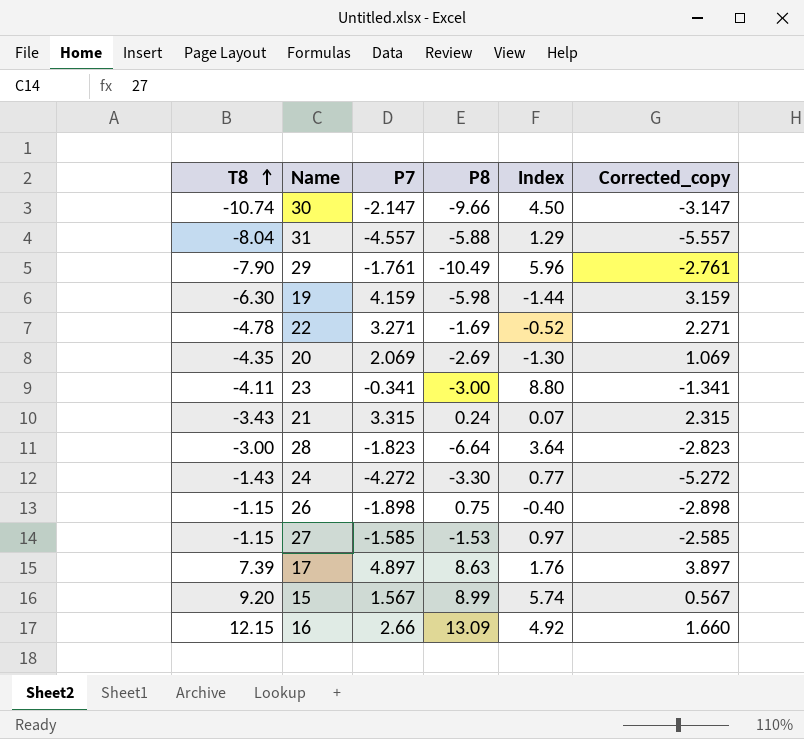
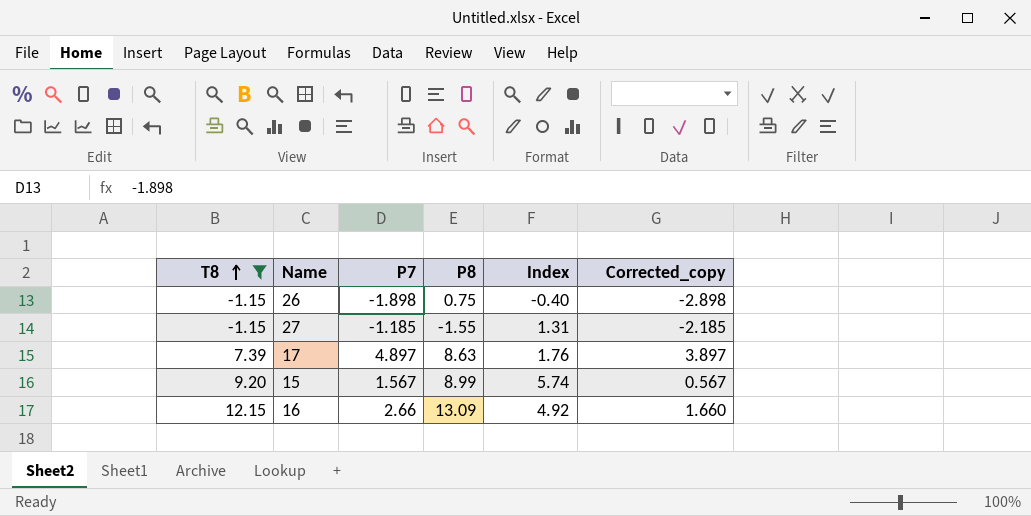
filter: none -> T8 >= -1.15
27 | P7: -1.585 -> -1.185
27 | P8: -1.53 -> -1.55
27 | Index: 0.97 -> 1.31
27 | Corrected_copy: -2.585 -> -2.185

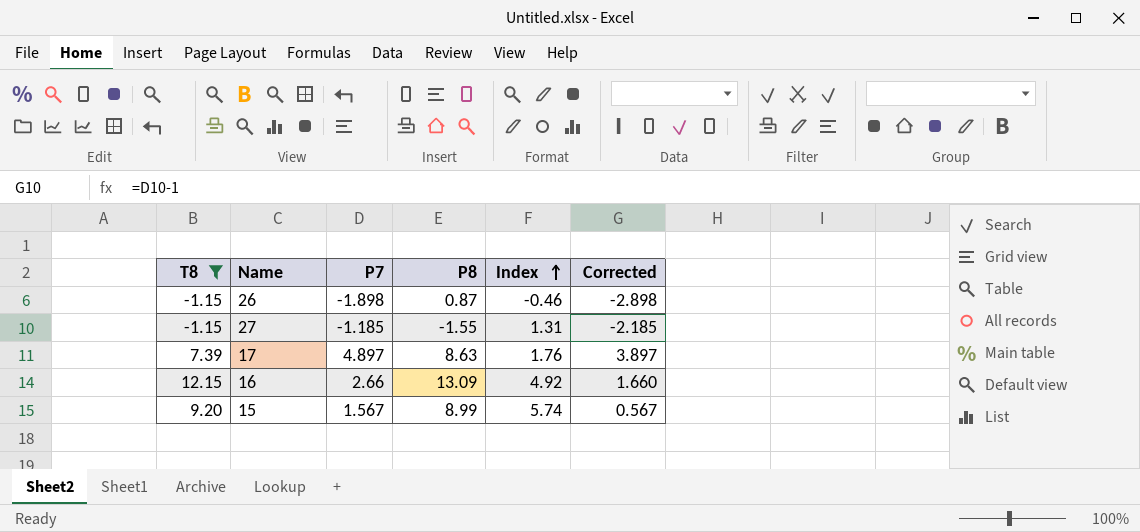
row order: T8 ascending -> Index ascending
column name: Corrected_copy -> Corrected
26 | P8: 0.75 -> 0.87
26 | Index: -0.40 -> -0.46

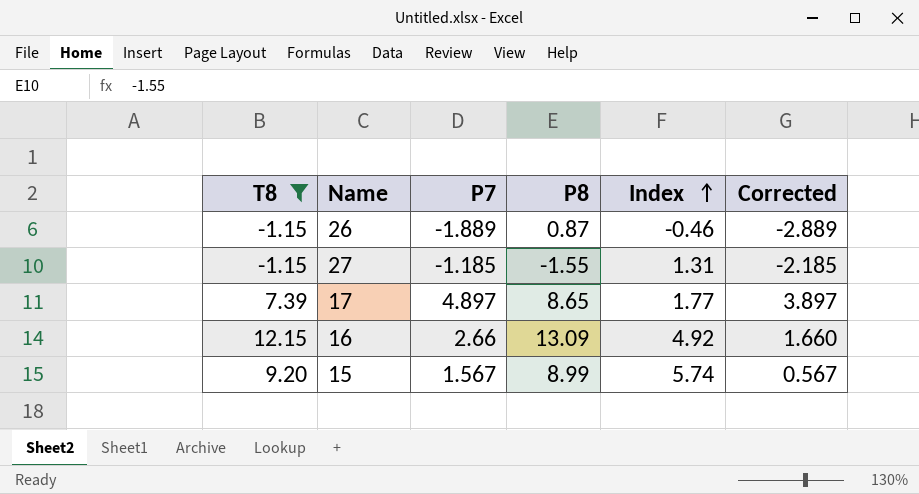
26 | P7: -1.898 -> -1.889
26 | Corrected: -2.898 -> -2.889
17 | P8: 8.63 -> 8.65
17 | Index: 1.76 -> 1.77

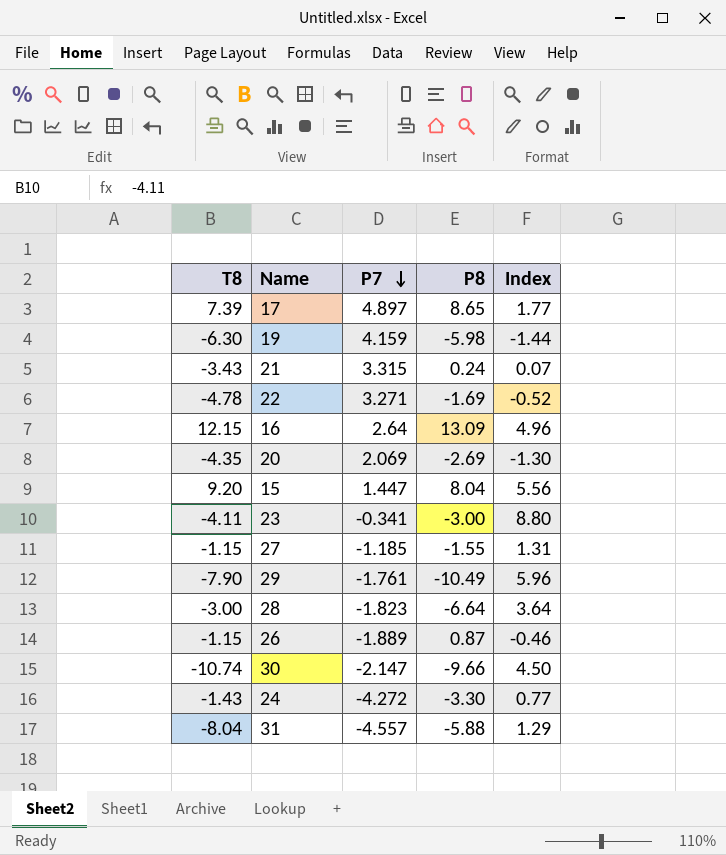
filter: T8 >= -1.15 -> none
row order: Index ascending -> P7 descending
column Corrected | formula: [P7] - 1 -> none
16 | P7: 2.66 -> 2.64
16 | Index: 4.92 -> 4.96
15 | P7: 1.567 -> 1.447
15 | P8: 8.99 -> 8.04
15 | Index: 5.74 -> 5.56

